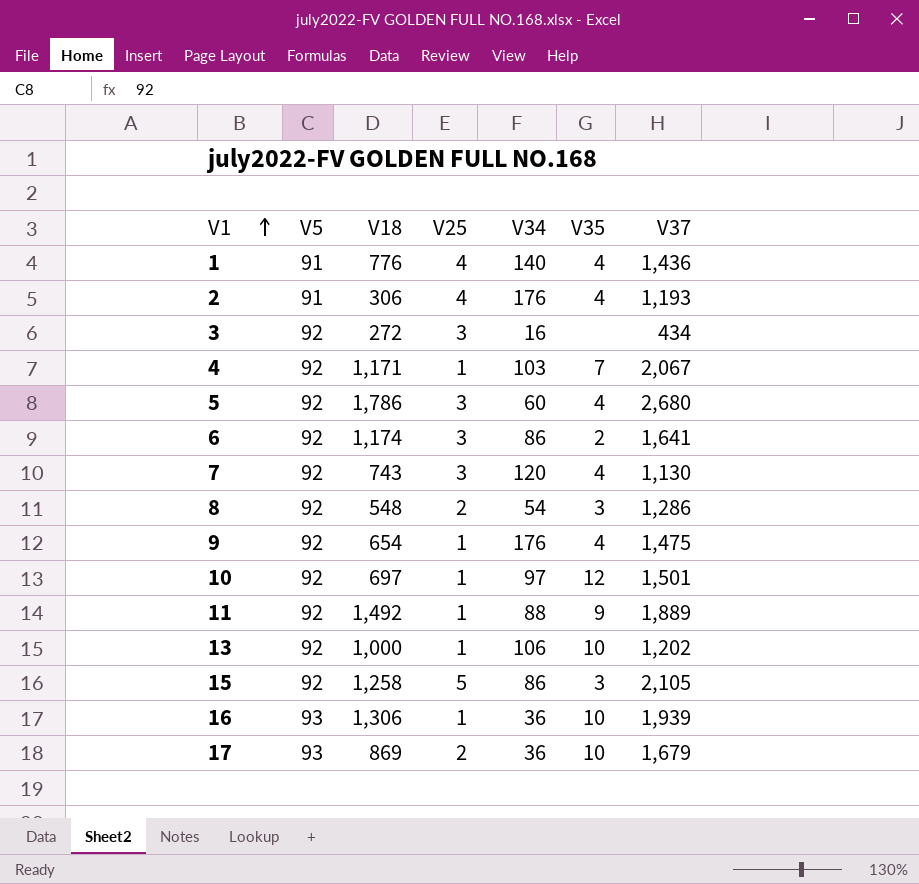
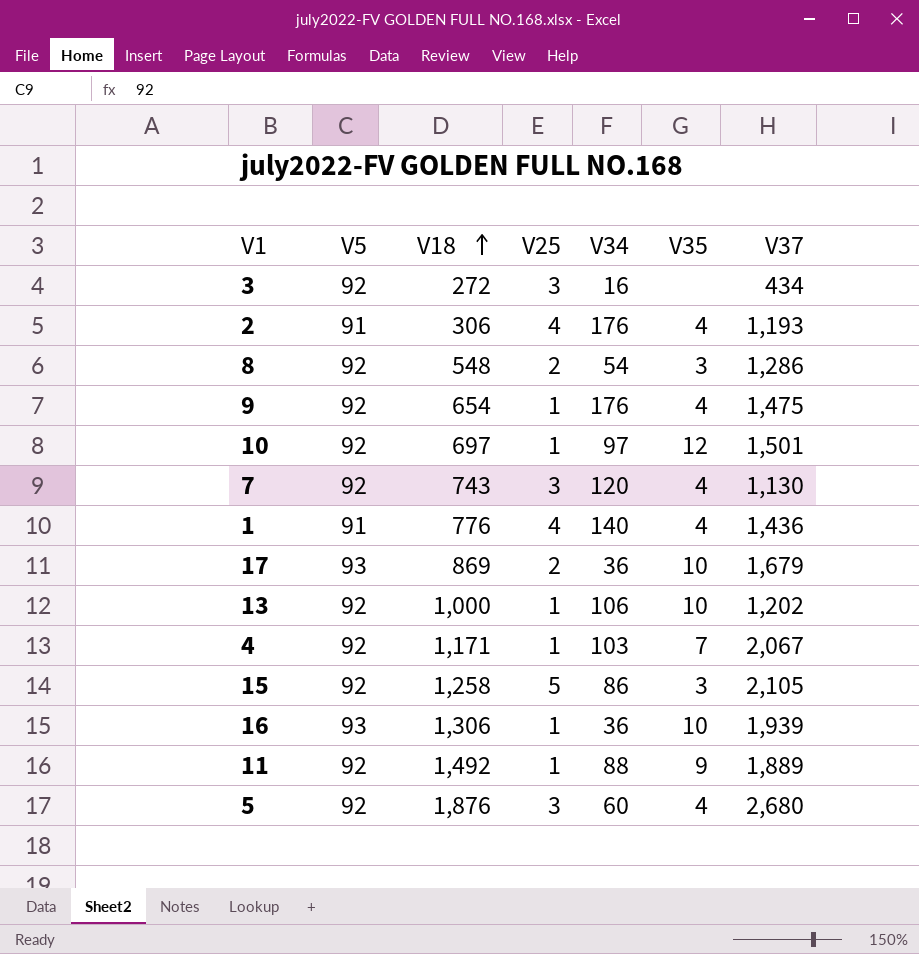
row order: V1 ascending -> V18 ascending
row 6: 92 | 1,174 | 3 | 86 | 2 | 1,641 -> none
5 | V18: 1,786 -> 1,876

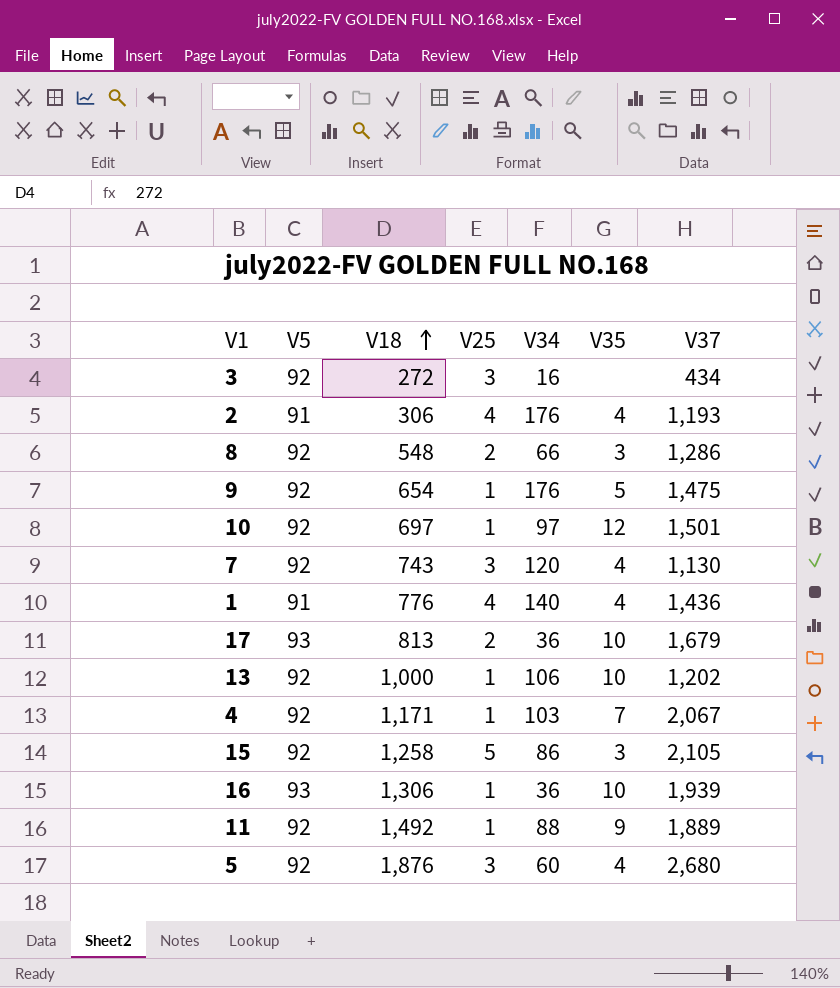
8 | V34: 54 -> 66
9 | V35: 4 -> 5
17 | V18: 869 -> 813

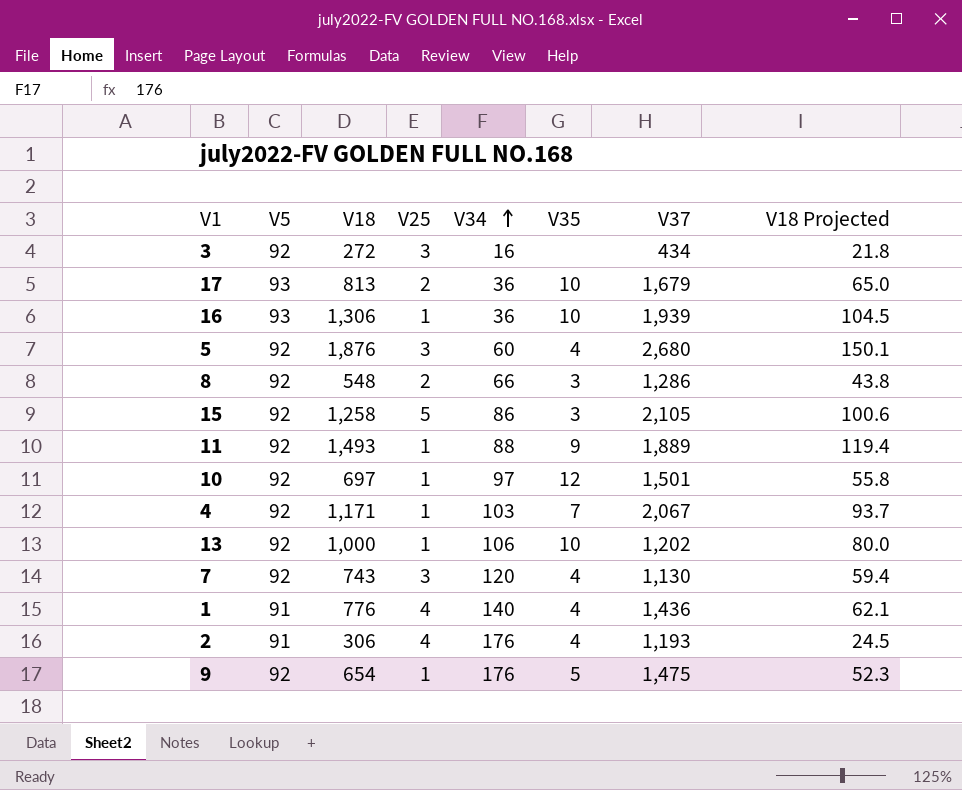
row order: V18 ascending -> V34 ascending
column V18 Projected | formula: none -> [V18] * 0.08
11 | V18: 1,492 -> 1,493

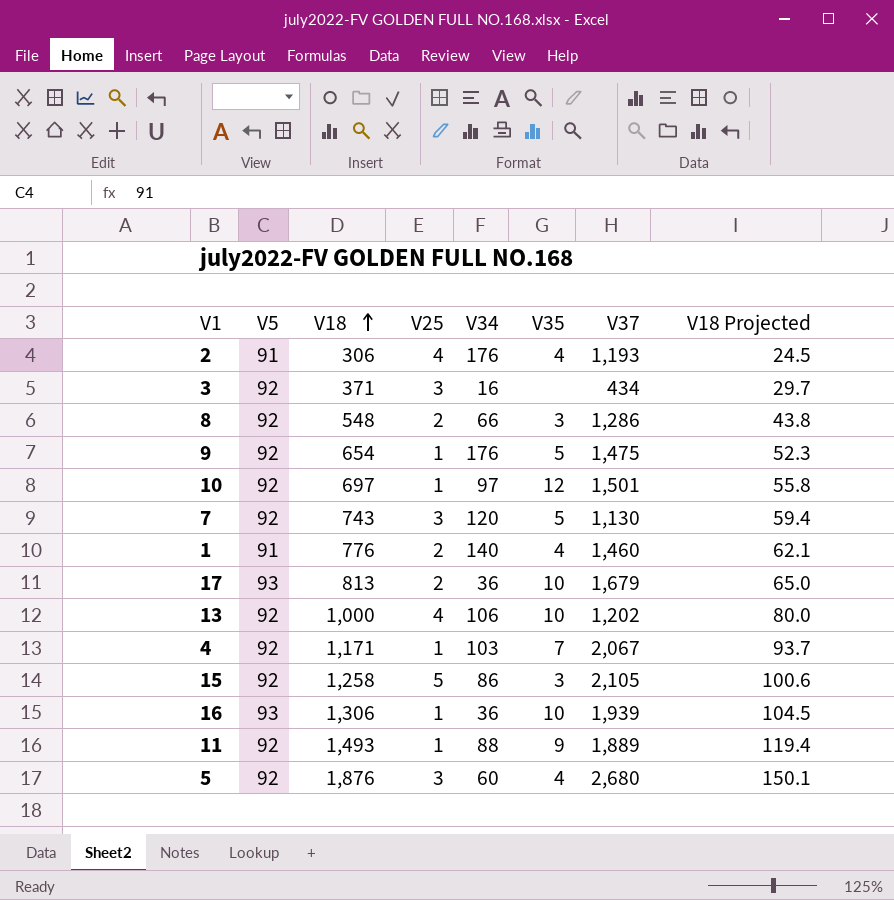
row order: V34 ascending -> V18 ascending
3 | V18: 272 -> 371
3 | V18 Projected: 21.8 -> 29.7
7 | V35: 4 -> 5
1 | V25: 4 -> 2
1 | V37: 1,436 -> 1,460
13 | V25: 1 -> 4

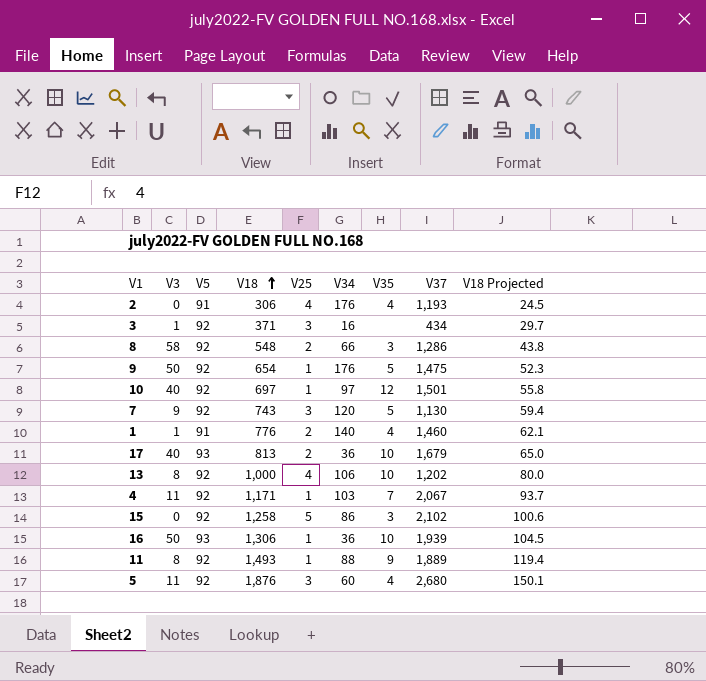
column V3 | position: none -> 2
15 | V37: 2,105 -> 2,102

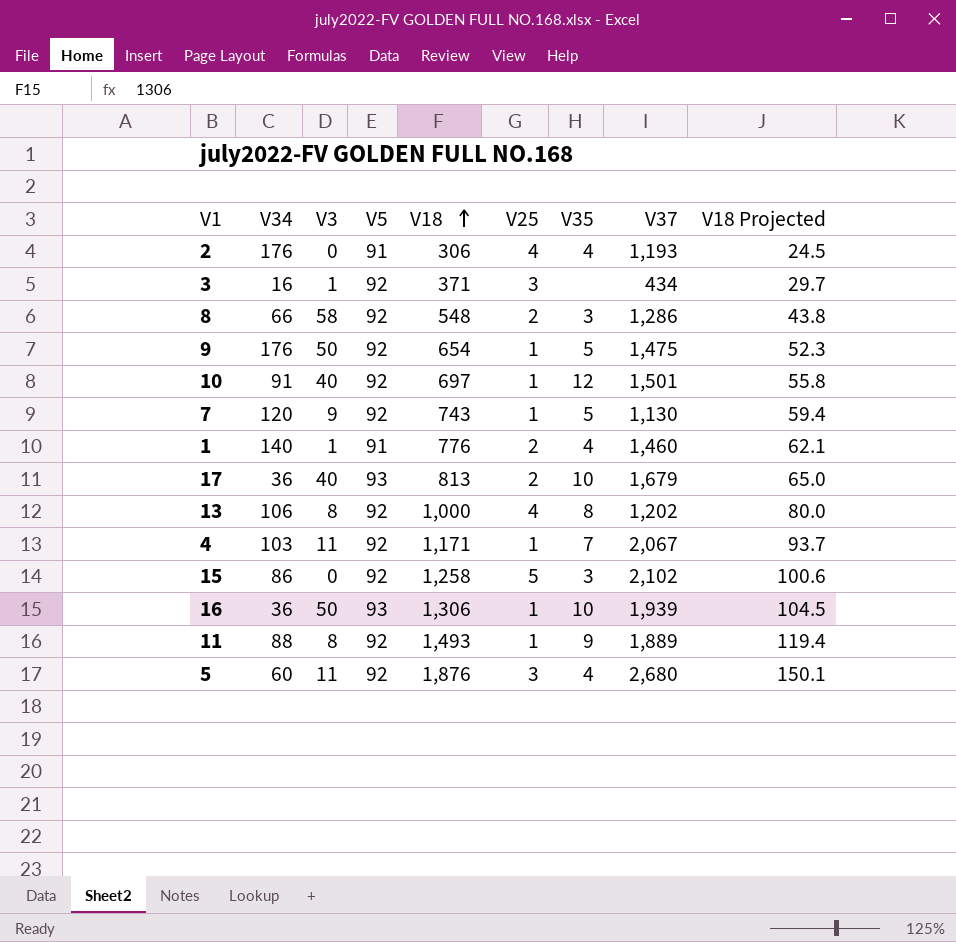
column V34 | position: 6 -> 2
10 | V34: 97 -> 91
7 | V25: 3 -> 1
13 | V35: 10 -> 8

